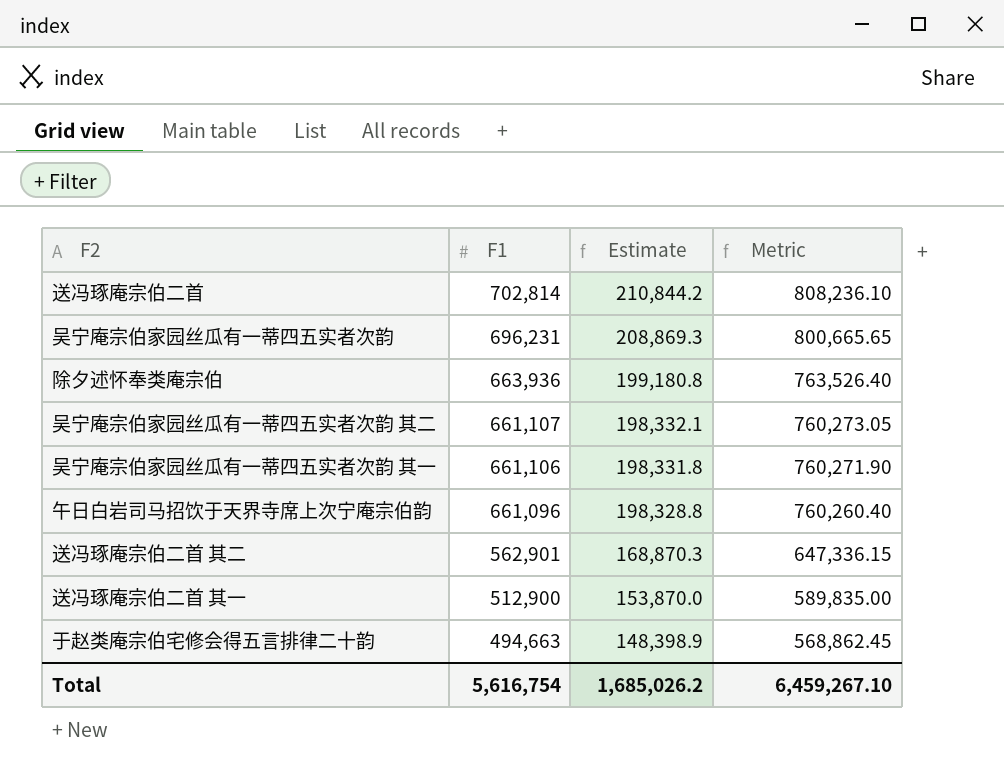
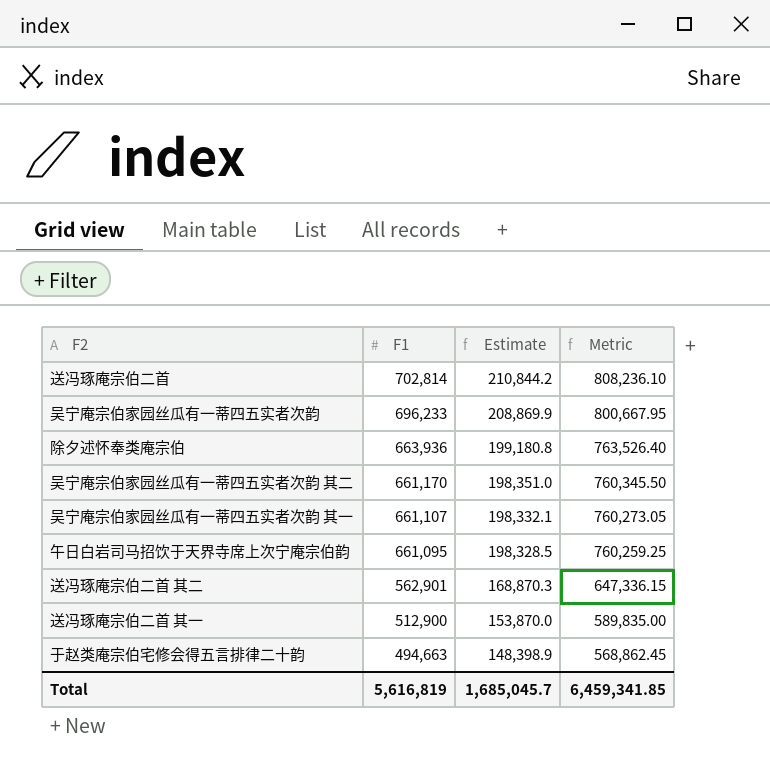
吴宁庵宗伯家园丝瓜有一蒂四五实者次韵 | F1: 696,231 -> 696,233
吴宁庵宗伯家园丝瓜有一蒂四五实者次韵 | Estimate: 208,869.3 -> 208,869.9
吴宁庵宗伯家园丝瓜有一蒂四五实者次韵 | Metric: 800,665.65 -> 800,667.95
吴宁庵宗伯家园丝瓜有一蒂四五实者次韵 其二 | F1: 661,107 -> 661,170
吴宁庵宗伯家园丝瓜有一蒂四五实者次韵 其二 | Estimate: 198,332.1 -> 198,351.0
吴宁庵宗伯家园丝瓜有一蒂四五实者次韵 其二 | Metric: 760,273.05 -> 760,345.50
吴宁庵宗伯家园丝瓜有一蒂四五实者次韵 其一 | F1: 661,106 -> 661,107
吴宁庵宗伯家园丝瓜有一蒂四五实者次韵 其一 | Estimate: 198,331.8 -> 198,332.1
吴宁庵宗伯家园丝瓜有一蒂四五实者次韵 其一 | Metric: 760,271.90 -> 760,273.05
午日白岩司马招饮于天界寺席上次宁庵宗伯韵 | F1: 661,096 -> 661,095
午日白岩司马招饮于天界寺席上次宁庵宗伯韵 | Estimate: 198,328.8 -> 198,328.5
午日白岩司马招饮于天界寺席上次宁庵宗伯韵 | Metric: 760,260.40 -> 760,259.25
Total | F1: 5,616,754 -> 5,616,819
Total | Estimate: 1,685,026.2 -> 1,685,045.7
Total | Metric: 6,459,267.10 -> 6,459,341.85

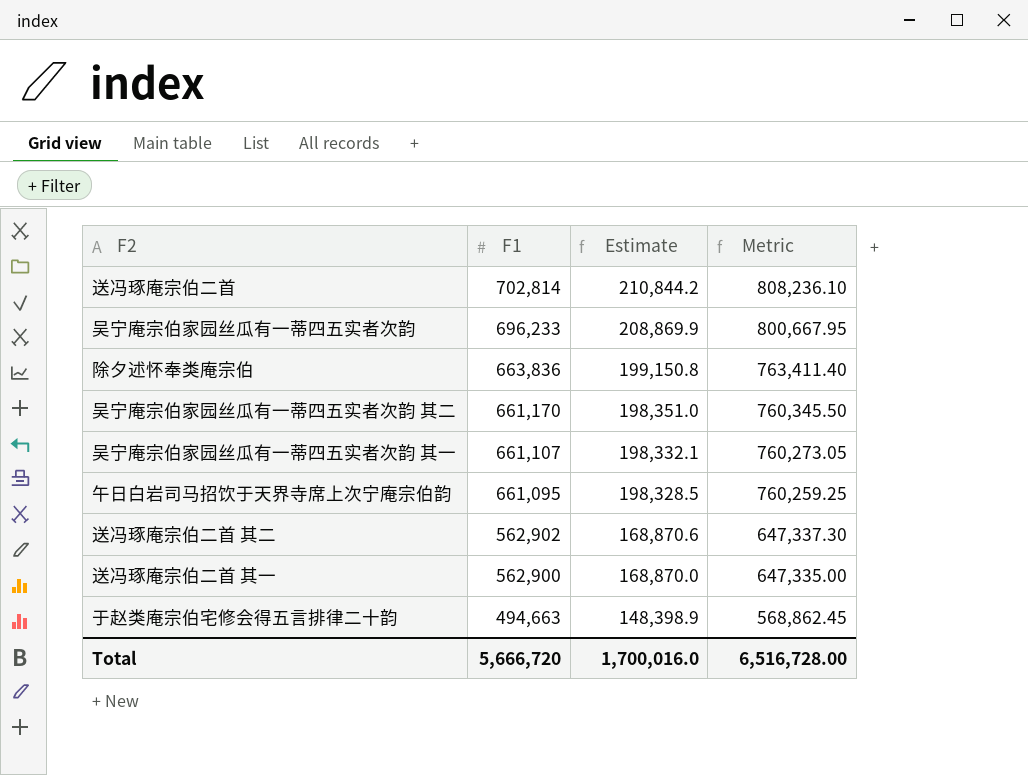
除夕述怀奉类庵宗伯 | F1: 663,936 -> 663,836
除夕述怀奉类庵宗伯 | Estimate: 199,180.8 -> 199,150.8
除夕述怀奉类庵宗伯 | Metric: 763,526.40 -> 763,411.40
送冯琢庵宗伯二首 其二 | F1: 562,901 -> 562,902
送冯琢庵宗伯二首 其二 | Estimate: 168,870.3 -> 168,870.6
送冯琢庵宗伯二首 其二 | Metric: 647,336.15 -> 647,337.30
送冯琢庵宗伯二首 其一 | F1: 512,900 -> 562,900
送冯琢庵宗伯二首 其一 | Estimate: 153,870.0 -> 168,870.0
送冯琢庵宗伯二首 其一 | Metric: 589,835.00 -> 647,335.00
Total | F1: 5,616,819 -> 5,666,720
Total | Estimate: 1,685,045.7 -> 1,700,016.0
Total | Metric: 6,459,341.85 -> 6,516,728.00

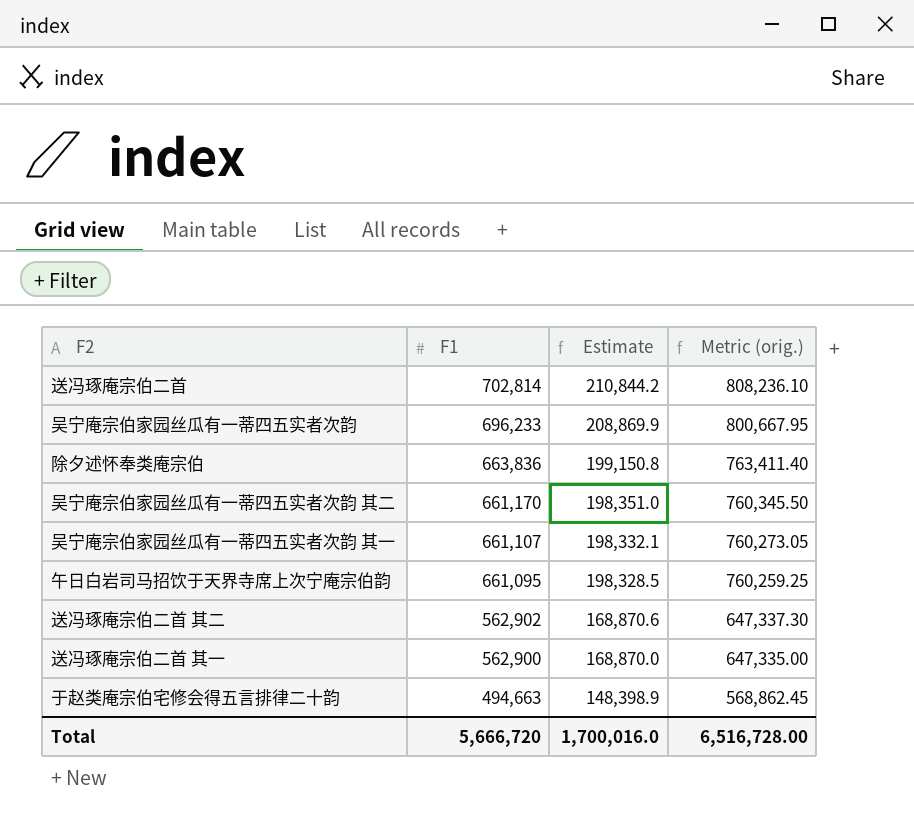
column name: Metric -> Metric (orig.)

